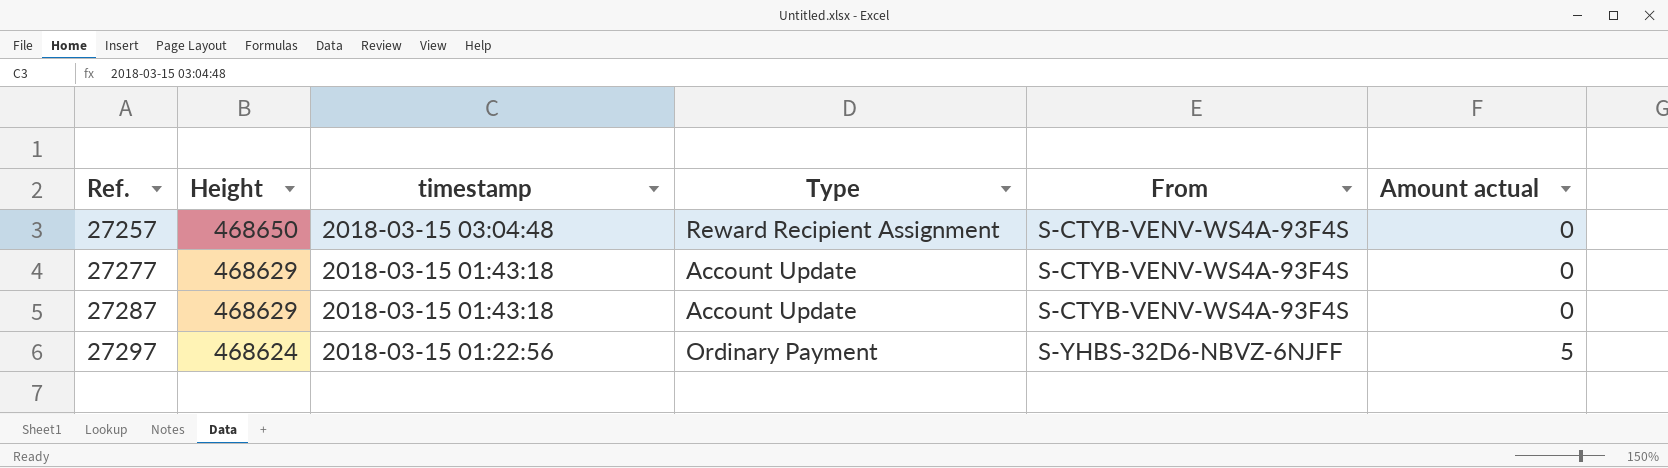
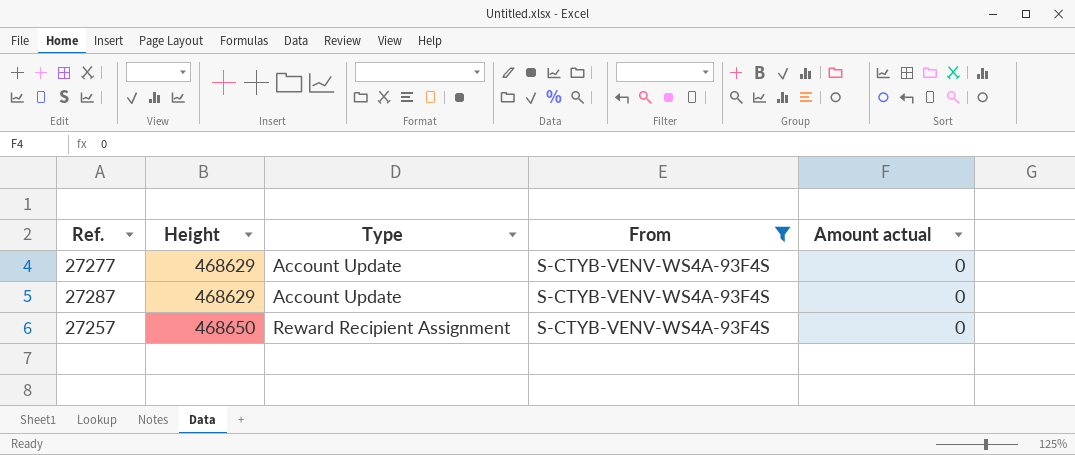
filter: none -> From = S-CTYB-VENV-WS4A-93F4S
row order: Ref. ascending -> Height ascending
column timestamp | position: 3 -> none

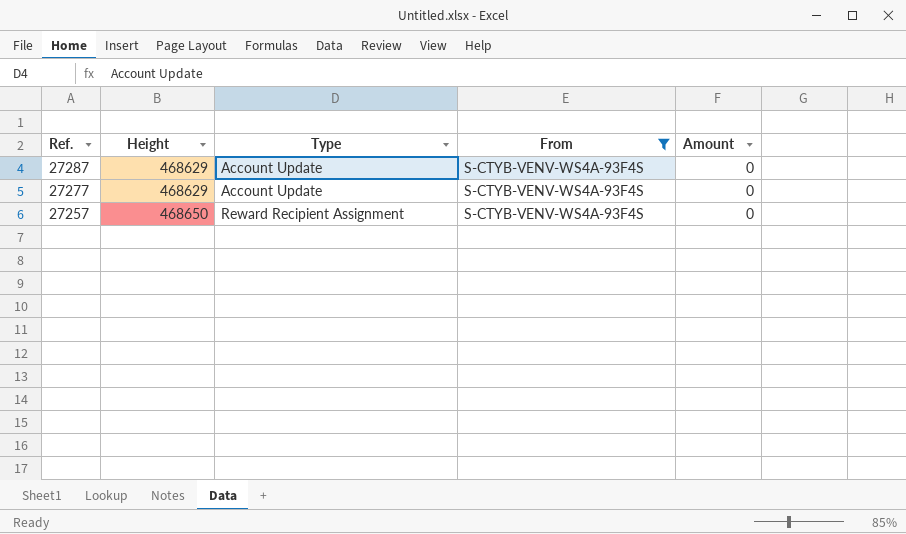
row order: Height ascending -> Ref. descending
column name: Amount actual -> Amount

